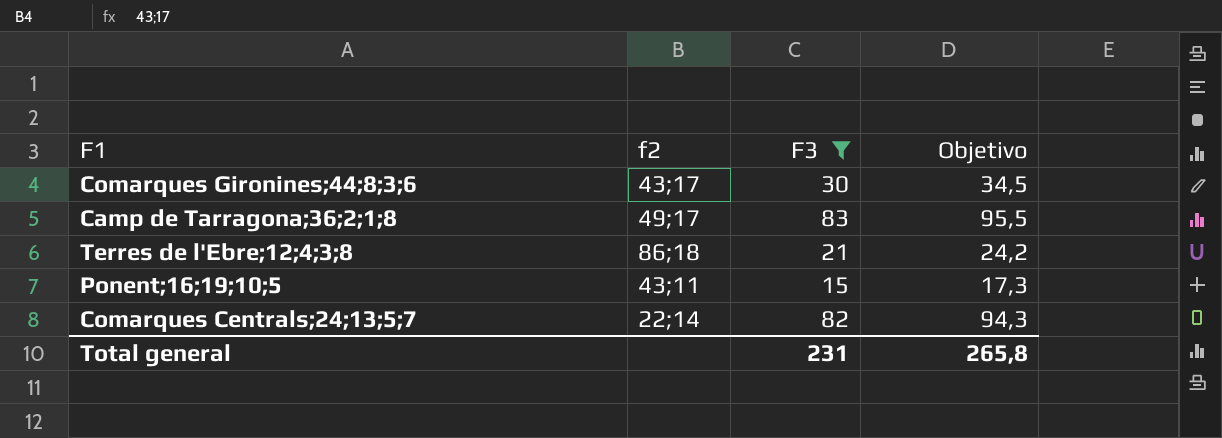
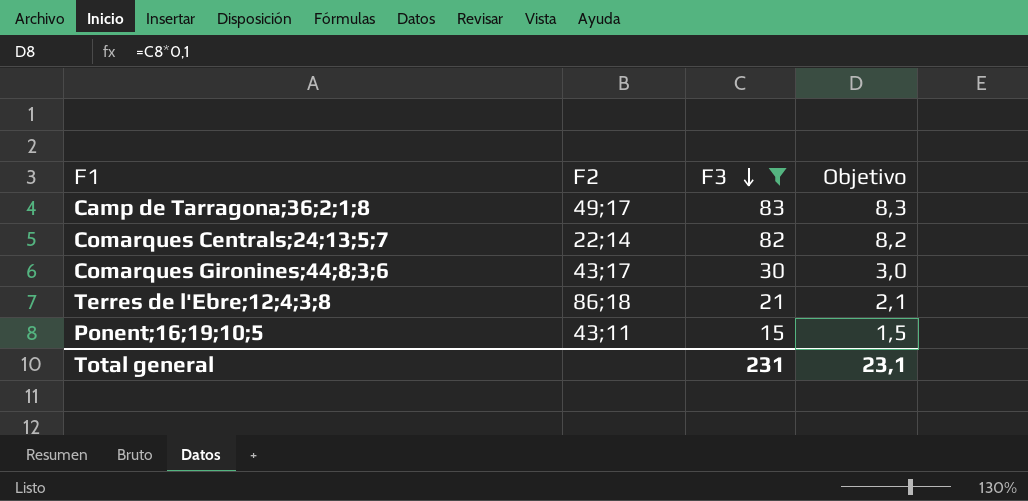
row order: none -> F3 descending
column name: f2 -> F2
column Objetivo | formula: [F3] * 1,15 -> [F3] * 0,1
Total general | Objetivo: 265,8 -> 23,1

